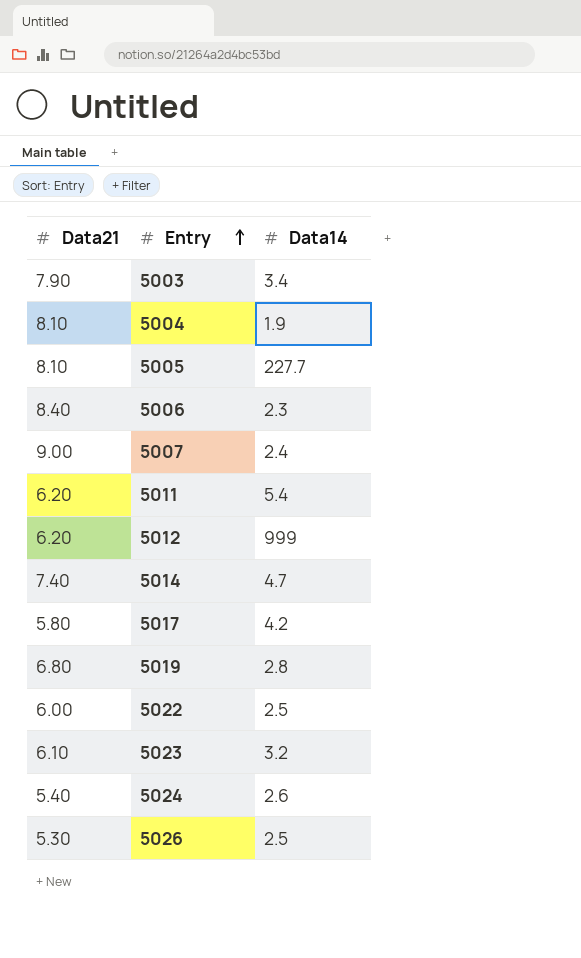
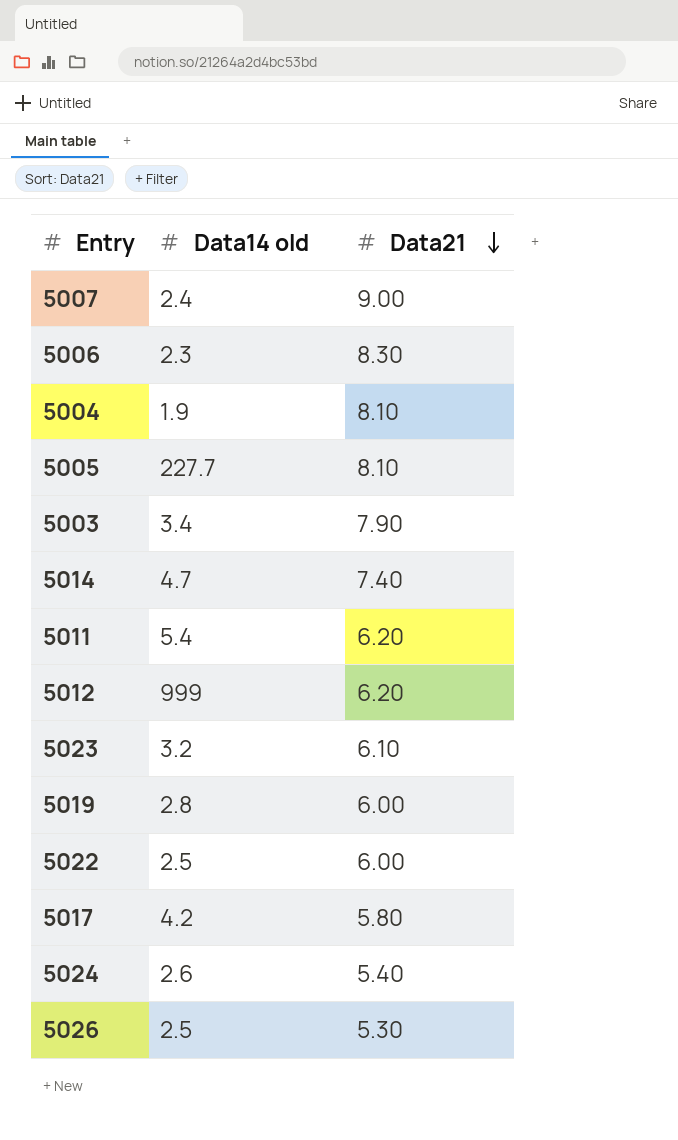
row order: Entry ascending -> Data21 descending
column name: Data14 -> Data14 old
column Data21 | position: 1 -> 3
5006 | Data21: 8.40 -> 8.30
5019 | Data21: 6.80 -> 6.00

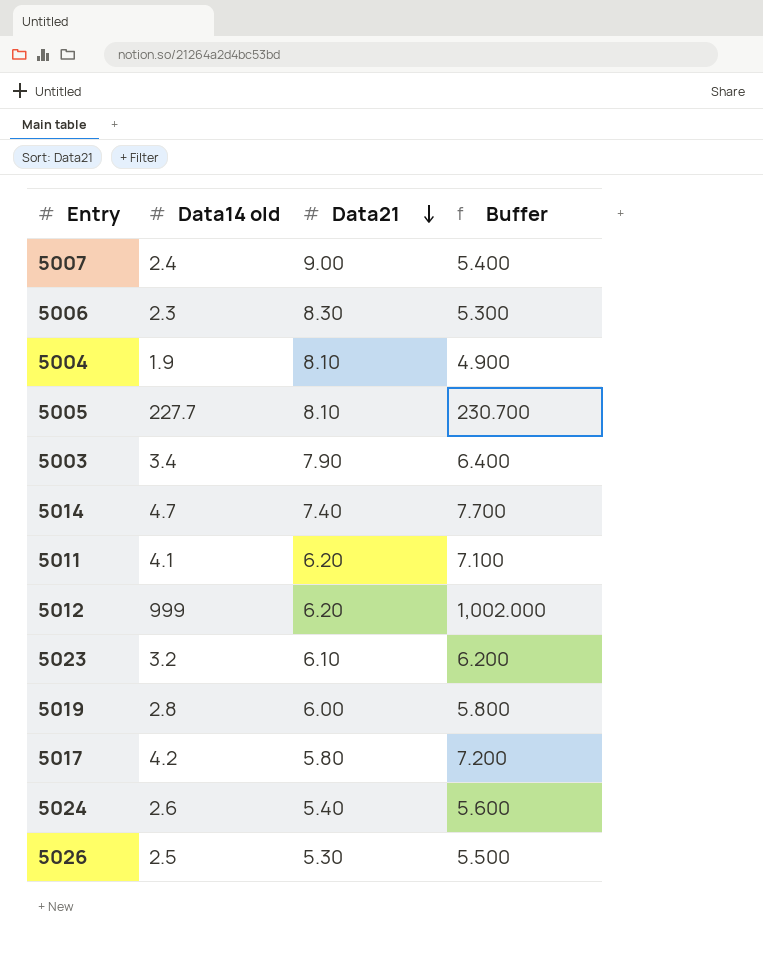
column Buffer | formula: none -> [Data14 old] + 3
row 5022: 2.5 | 6.00 -> none
5011 | Data14 old: 5.4 -> 4.1

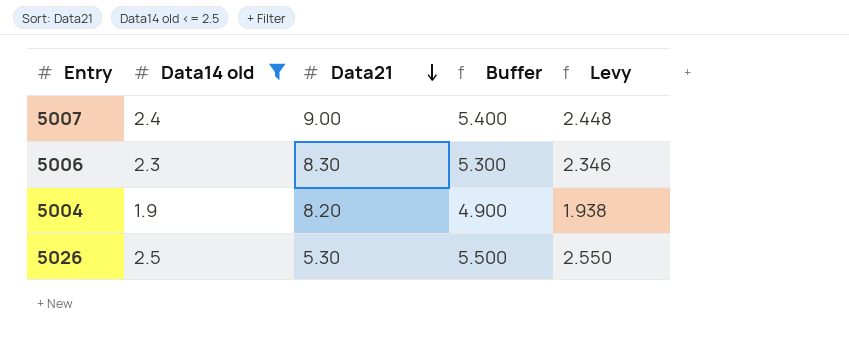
filter: none -> Data14 old <= 2.5
column Levy | formula: none -> [Data14 old] * 1.02
5004 | Data21: 8.10 -> 8.20

